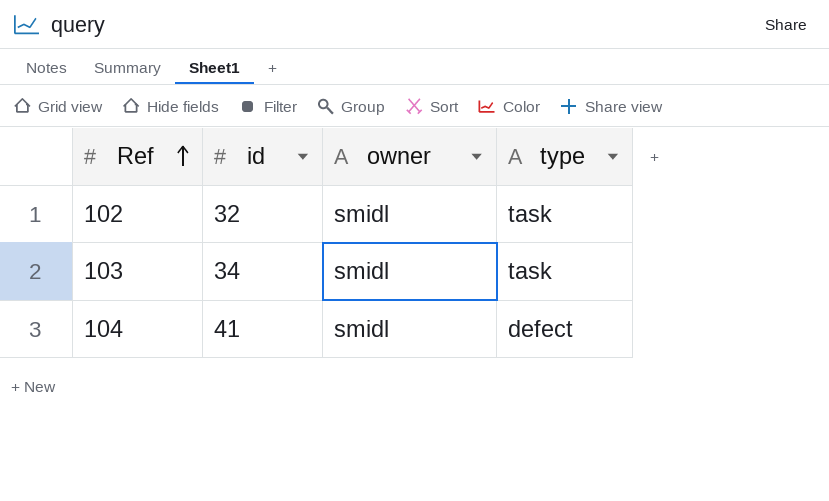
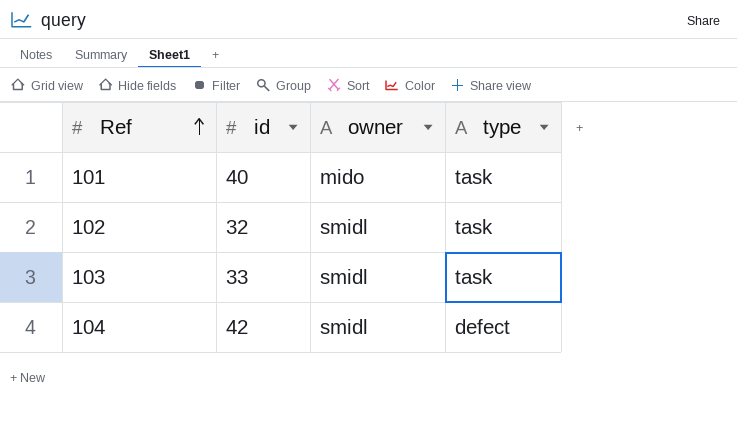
row 101: none -> 40 | mido | task
103 | id: 34 -> 33
104 | id: 41 -> 42

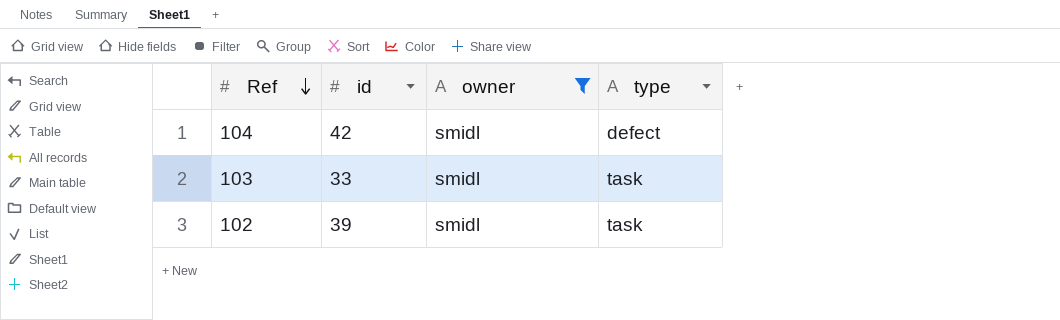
filter: none -> owner = smidl
row order: Ref ascending -> Ref descending
102 | id: 32 -> 39

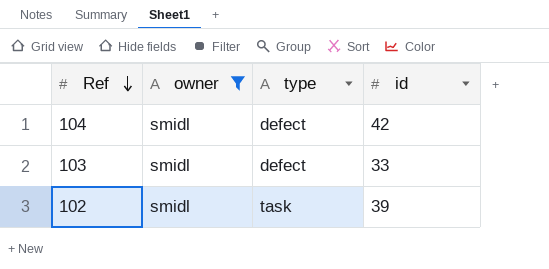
column id | position: 2 -> 4
103 | type: task -> defect

